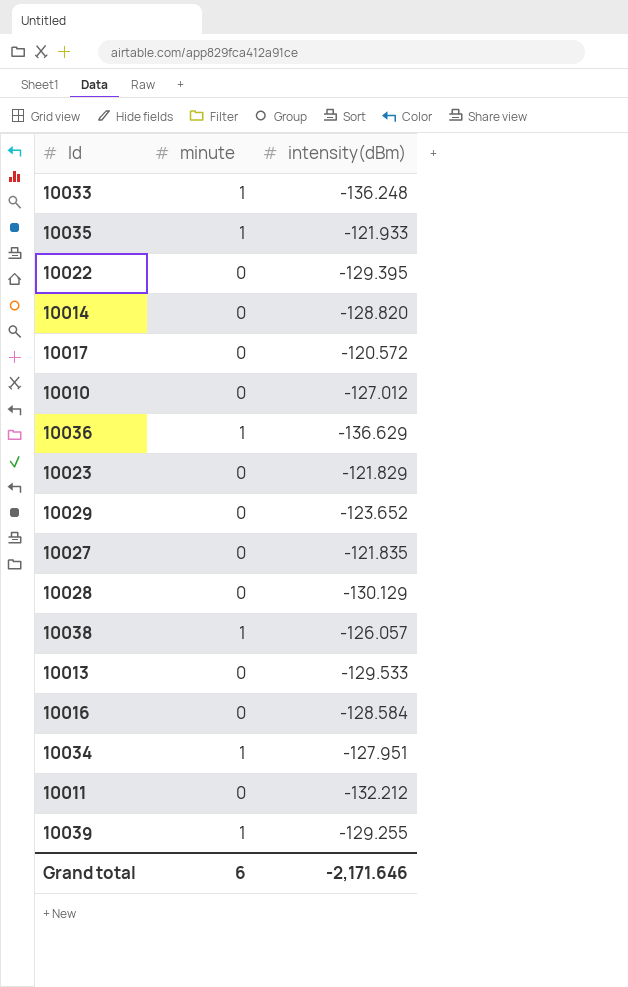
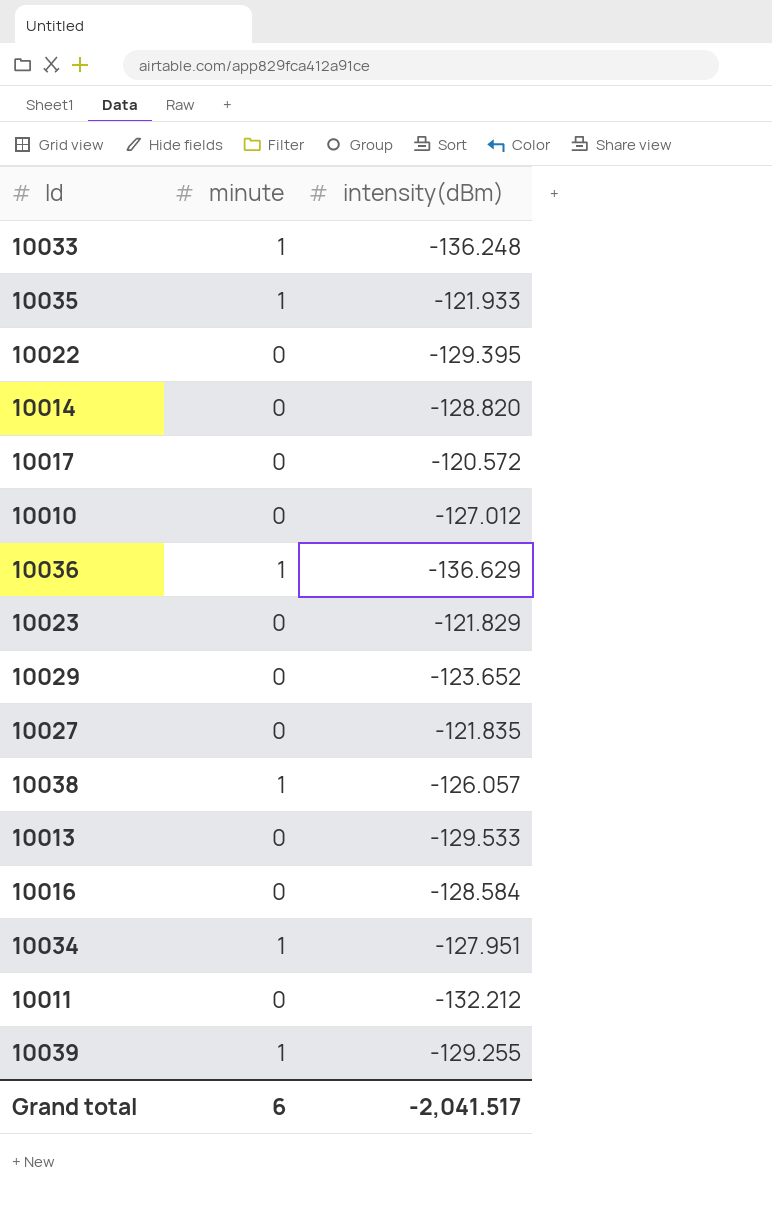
row 10028: 0 | -130.129 -> none
Grand total | intensity(dBm): -2,171.646 -> -2,041.517

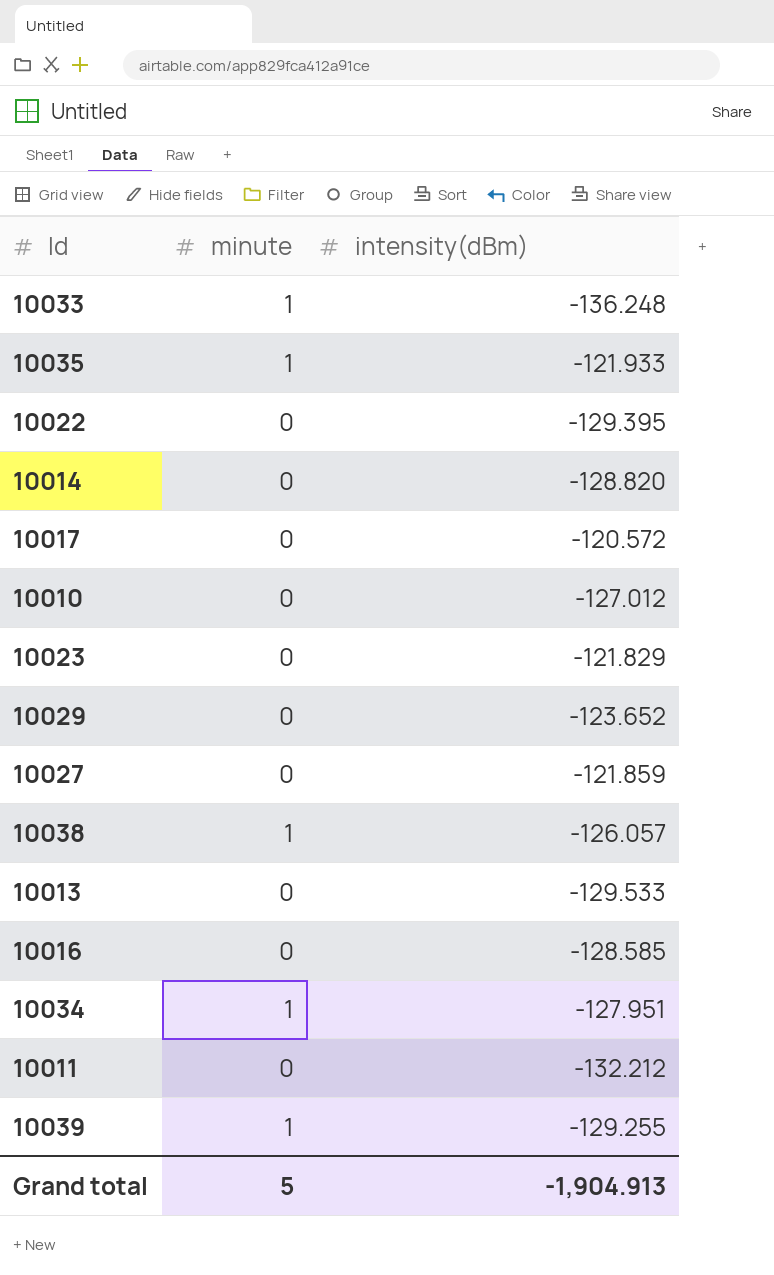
row 10036: 1 | -136.629 -> none
10027 | intensity(dBm): -121.835 -> -121.859
10016 | intensity(dBm): -128.584 -> -128.585
Grand total | minute: 6 -> 5
Grand total | intensity(dBm): -2,041.517 -> -1,904.913

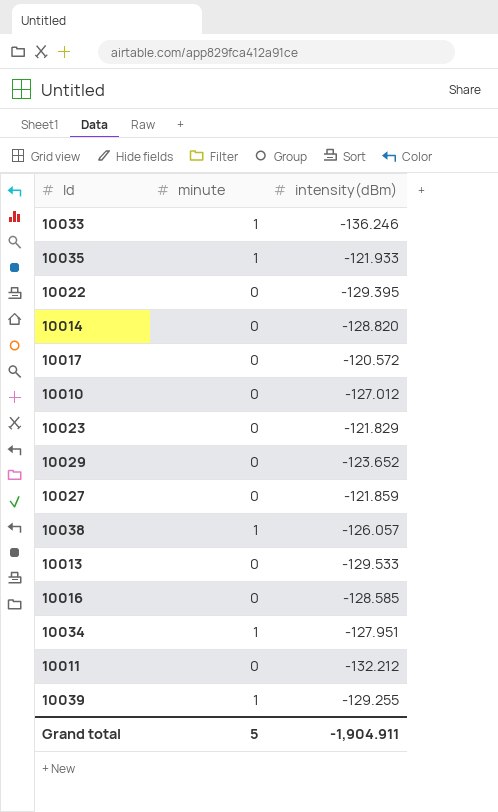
10033 | intensity(dBm): -136.248 -> -136.246
Grand total | intensity(dBm): -1,904.913 -> -1,904.911

